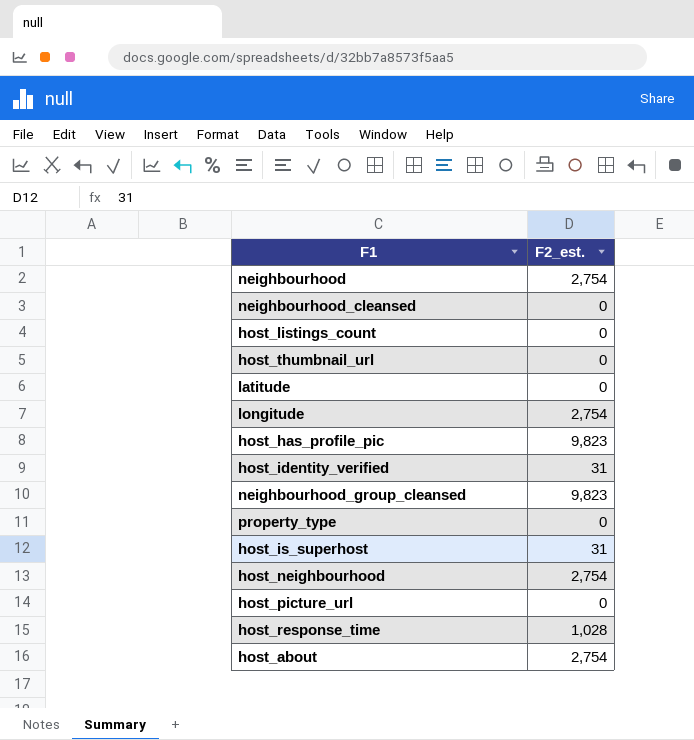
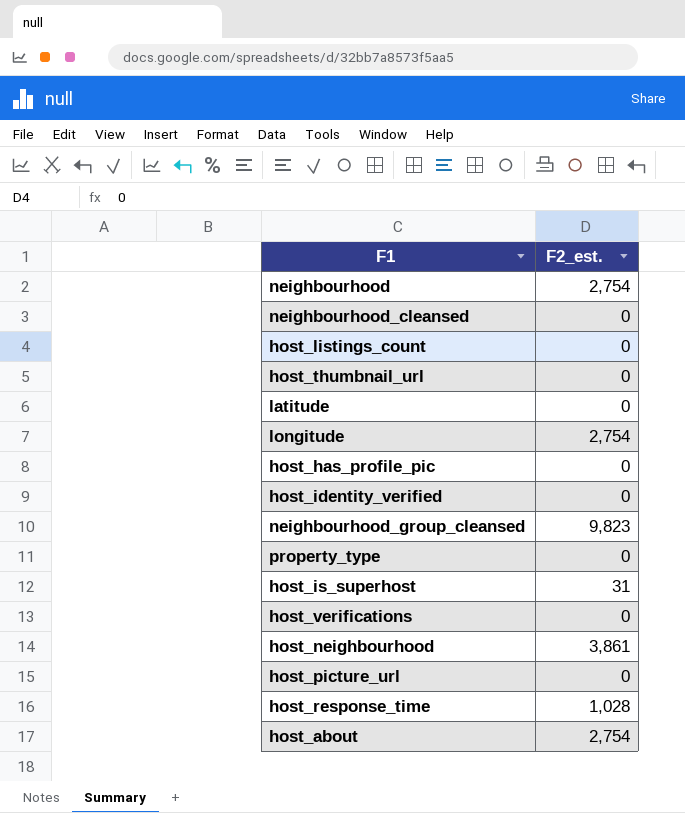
host_has_profile_pic | F2_est.: 9,823 -> 0
host_identity_verified | F2_est.: 31 -> 0
row host_verifications: none -> 0
host_neighbourhood | F2_est.: 2,754 -> 3,861

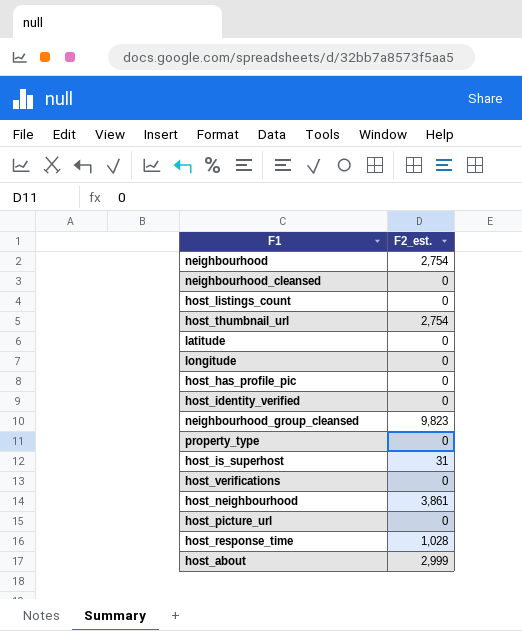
host_thumbnail_url | F2_est.: 0 -> 2,754
longitude | F2_est.: 2,754 -> 0
host_about | F2_est.: 2,754 -> 2,999

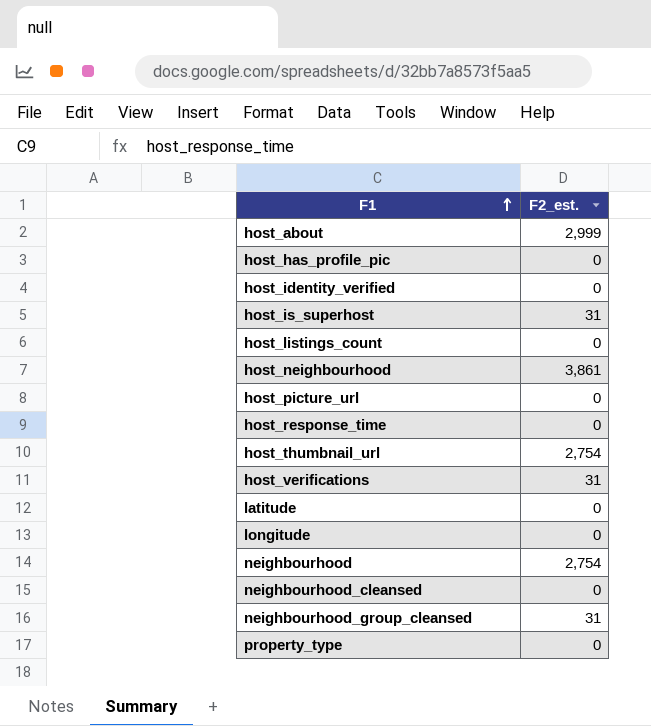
row order: none -> F1 ascending
host_response_time | F2_est.: 1,028 -> 0
host_verifications | F2_est.: 0 -> 31
neighbourhood_group_cleansed | F2_est.: 9,823 -> 31

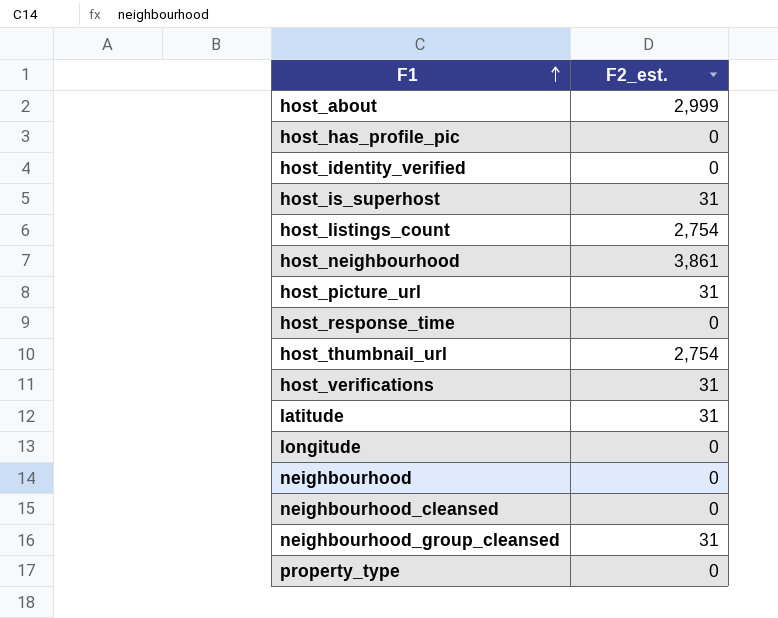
host_listings_count | F2_est.: 0 -> 2,754
host_picture_url | F2_est.: 0 -> 31
latitude | F2_est.: 0 -> 31
neighbourhood | F2_est.: 2,754 -> 0

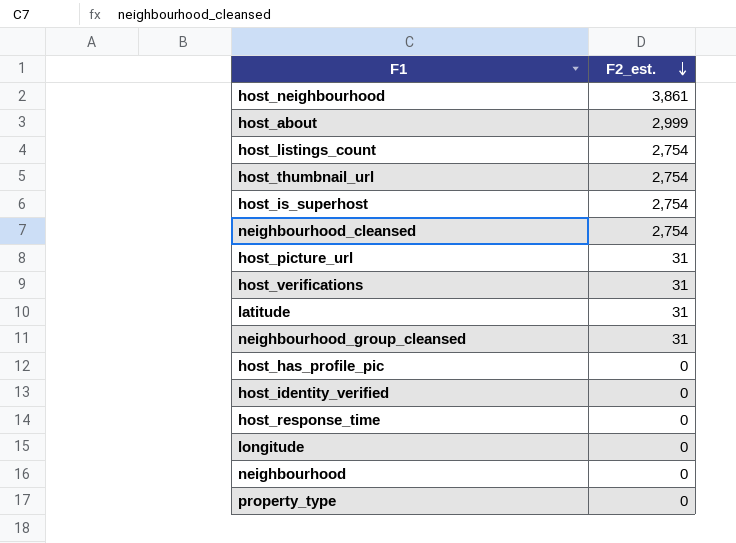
row order: F1 ascending -> F2_est. descending
host_is_superhost | F2_est.: 31 -> 2,754
neighbourhood_cleansed | F2_est.: 0 -> 2,754

